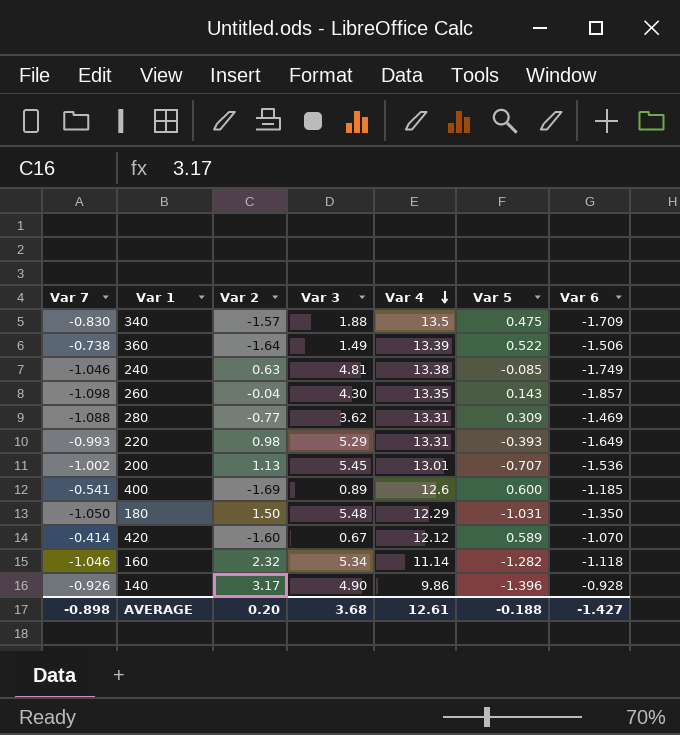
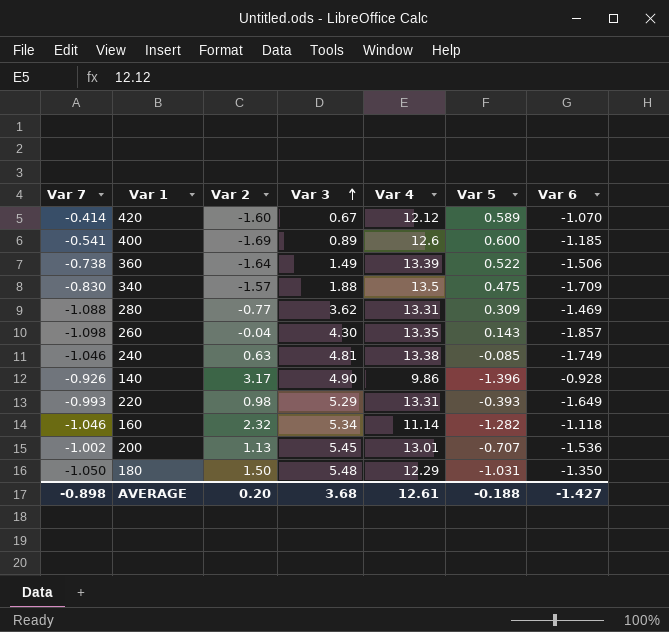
row order: Var 4 descending -> Var 3 ascending

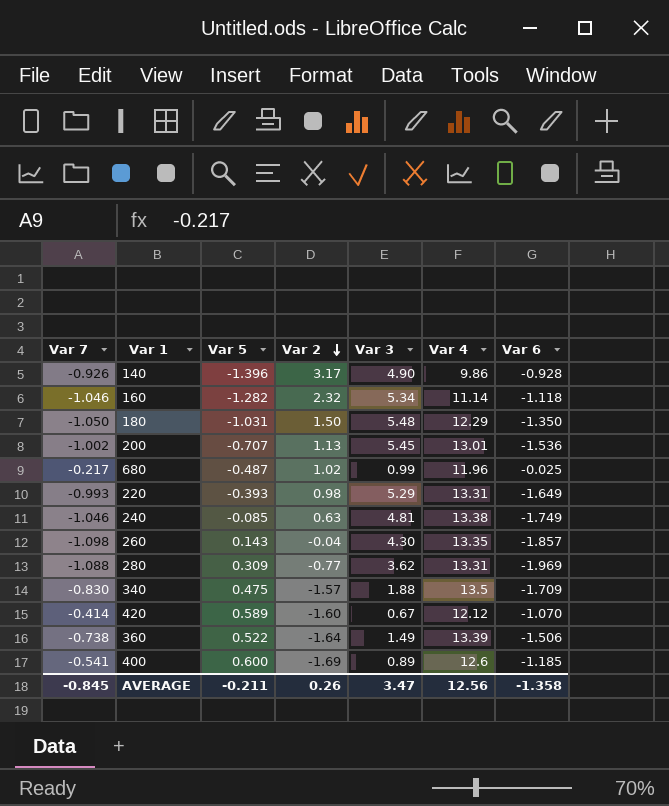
row order: Var 3 ascending -> Var 2 descending
column Var 5 | position: 6 -> 3
row 680: none -> -0.217 | -0.487 | 1.02 | 0.99 | 11.96 | -0.025
280 | Var 6: -1.469 -> -1.969
AVERAGE | Var 7: -0.898 -> -0.845
AVERAGE | Var 5: -0.188 -> -0.211
AVERAGE | Var 2: 0.20 -> 0.26
AVERAGE | Var 3: 3.68 -> 3.47
AVERAGE | Var 4: 12.61 -> 12.56
AVERAGE | Var 6: -1.427 -> -1.358

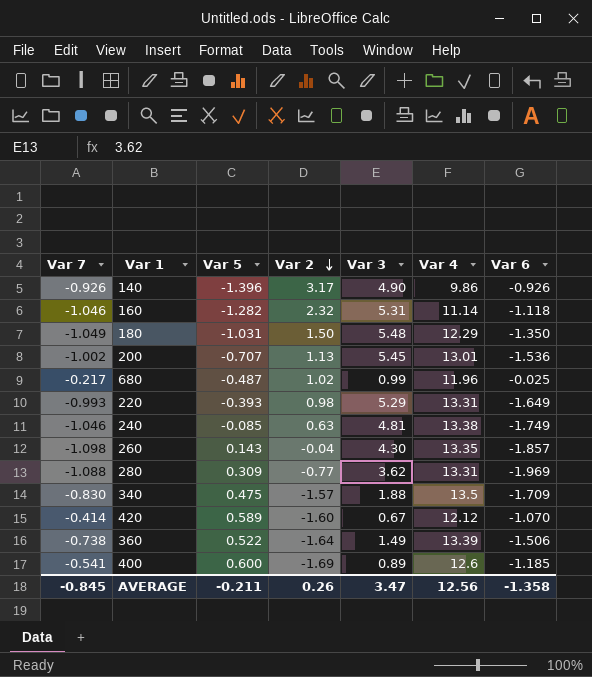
140 | Var 6: -0.928 -> -0.926
160 | Var 3: 5.34 -> 5.31
180 | Var 7: -1.050 -> -1.049

